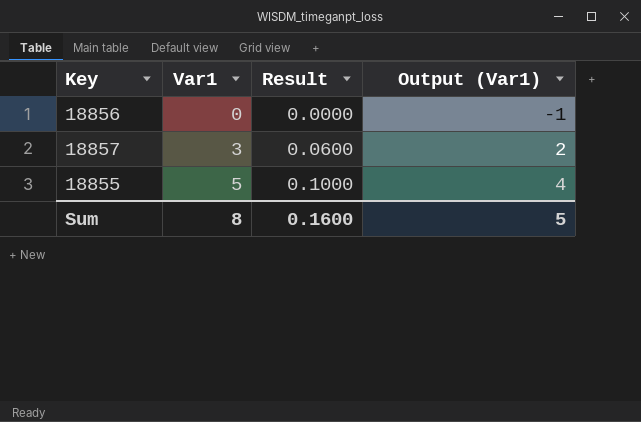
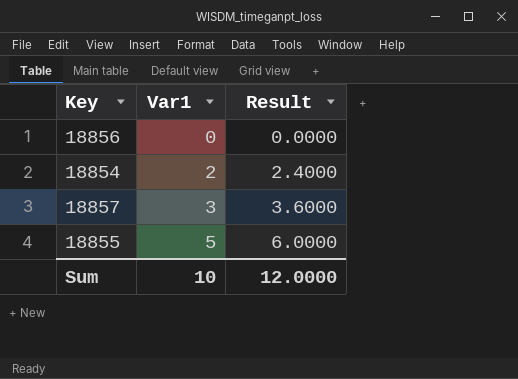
column Output (Var1) | formula: [Var1] - 1 -> none
column Result | formula: [Var1] * 0.02 -> [Var1] * 1.2
row 18854: none -> 2 | 2.4000
Sum | Var1: 8 -> 10
Sum | Result: 0.1600 -> 12.0000

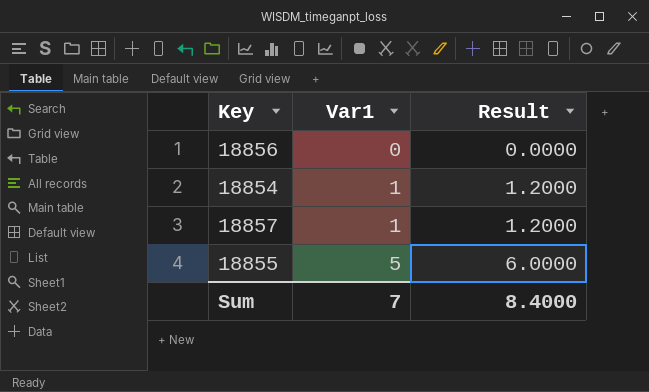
18854 | Var1: 2 -> 1
18854 | Result: 2.4000 -> 1.2000
18857 | Var1: 3 -> 1
18857 | Result: 3.6000 -> 1.2000
Sum | Var1: 10 -> 7
Sum | Result: 12.0000 -> 8.4000

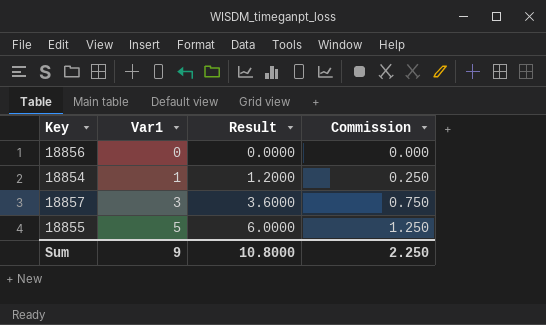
column Commission | formula: none -> [Var1] * 0.25
18857 | Var1: 1 -> 3
18857 | Result: 1.2000 -> 3.6000
Sum | Var1: 7 -> 9
Sum | Result: 8.4000 -> 10.8000

